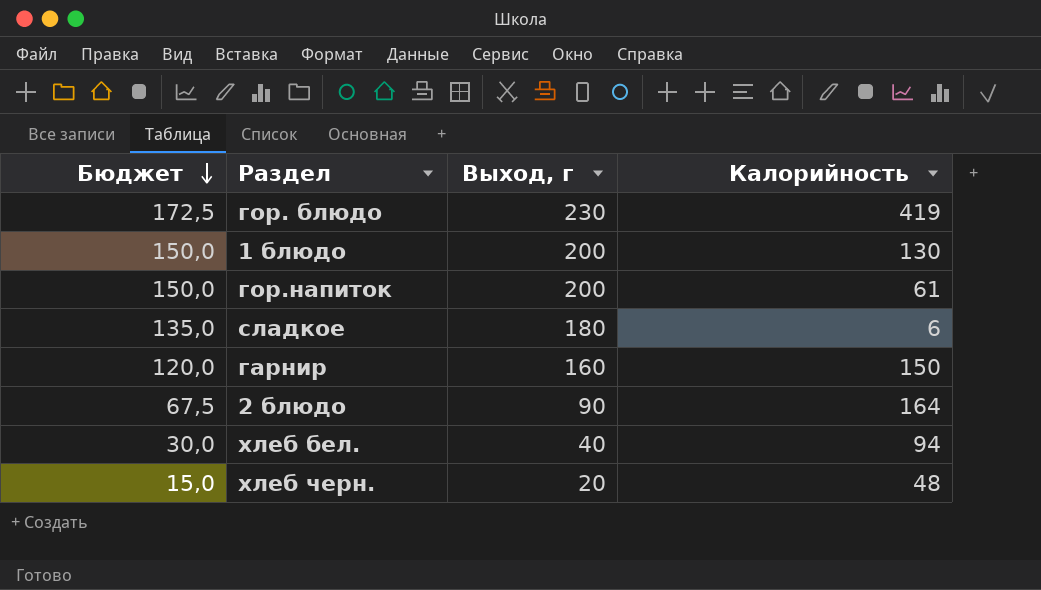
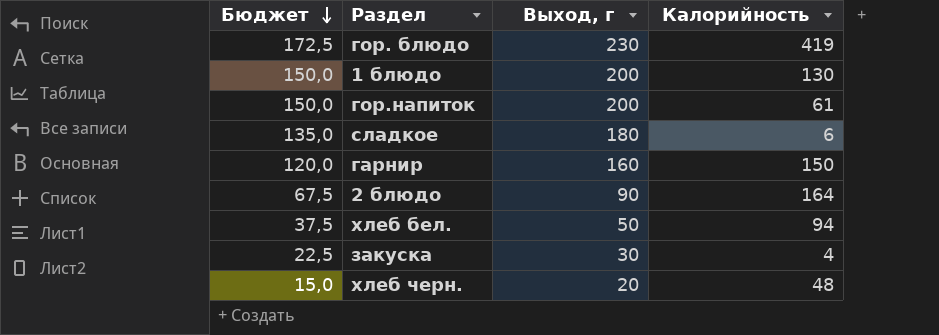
хлеб бел. | Бюджет: 30,0 -> 37,5
хлеб бел. | Выход, г: 40 -> 50
row закуска: none -> 22,5 | 30 | 4

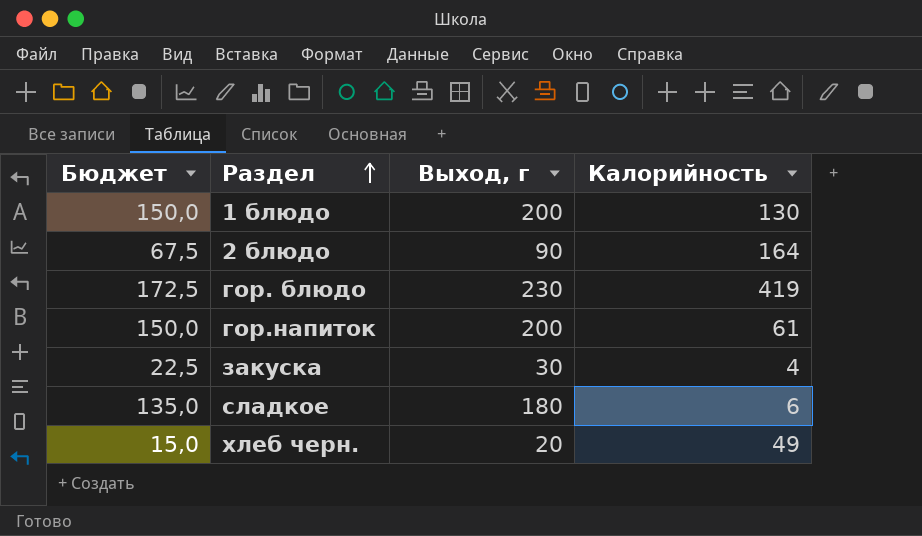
row order: Бюджет descending -> Раздел ascending
row гарнир: 120,0 | 160 | 150 -> none
row хлеб бел.: 37,5 | 50 | 94 -> none
хлеб черн. | Калорийность: 48 -> 49

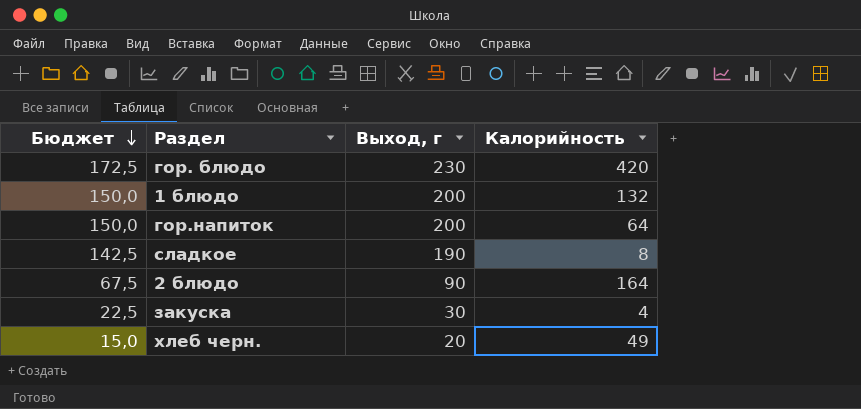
row order: Раздел ascending -> Бюджет descending
гор. блюдо | Калорийность: 419 -> 420
1 блюдо | Калорийность: 130 -> 132
гор.напиток | Калорийность: 61 -> 64
сладкое | Бюджет: 135,0 -> 142,5
сладкое | Выход, г: 180 -> 190
сладкое | Калорийность: 6 -> 8

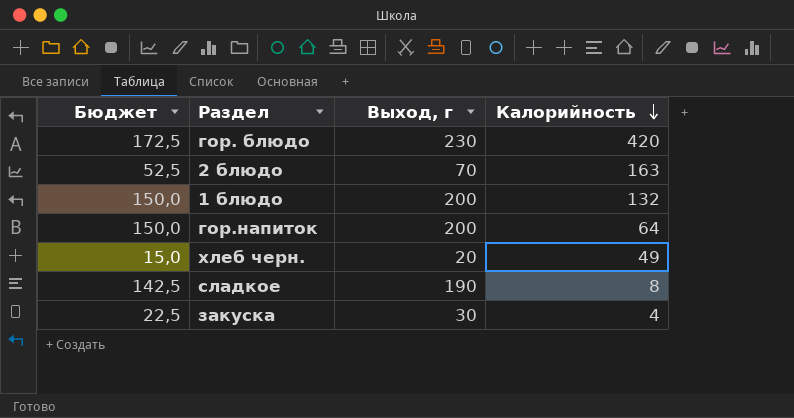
row order: Бюджет descending -> Калорийность descending
2 блюдо | Бюджет: 67,5 -> 52,5
2 блюдо | Выход, г: 90 -> 70
2 блюдо | Калорийность: 164 -> 163

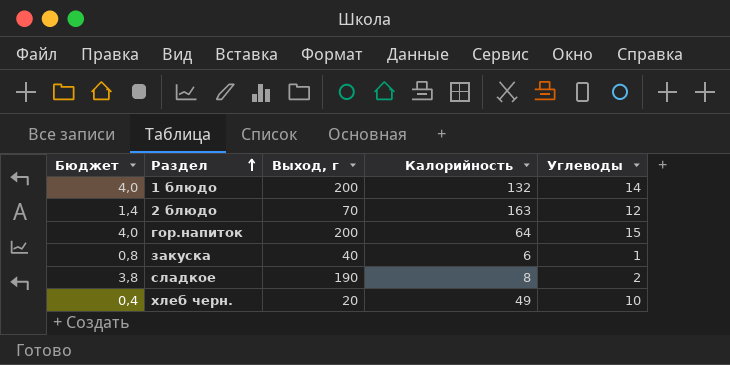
row order: Калорийность descending -> Раздел ascending
column Бюджет | formula: [Выход, г] * 0,75 -> [Выход, г] * 0,02
column Углеводы | position: none -> 5
row гор. блюдо: 172,5 | 230 | 420 -> none
закуска | Выход, г: 30 -> 40
закуска | Калорийность: 4 -> 6

